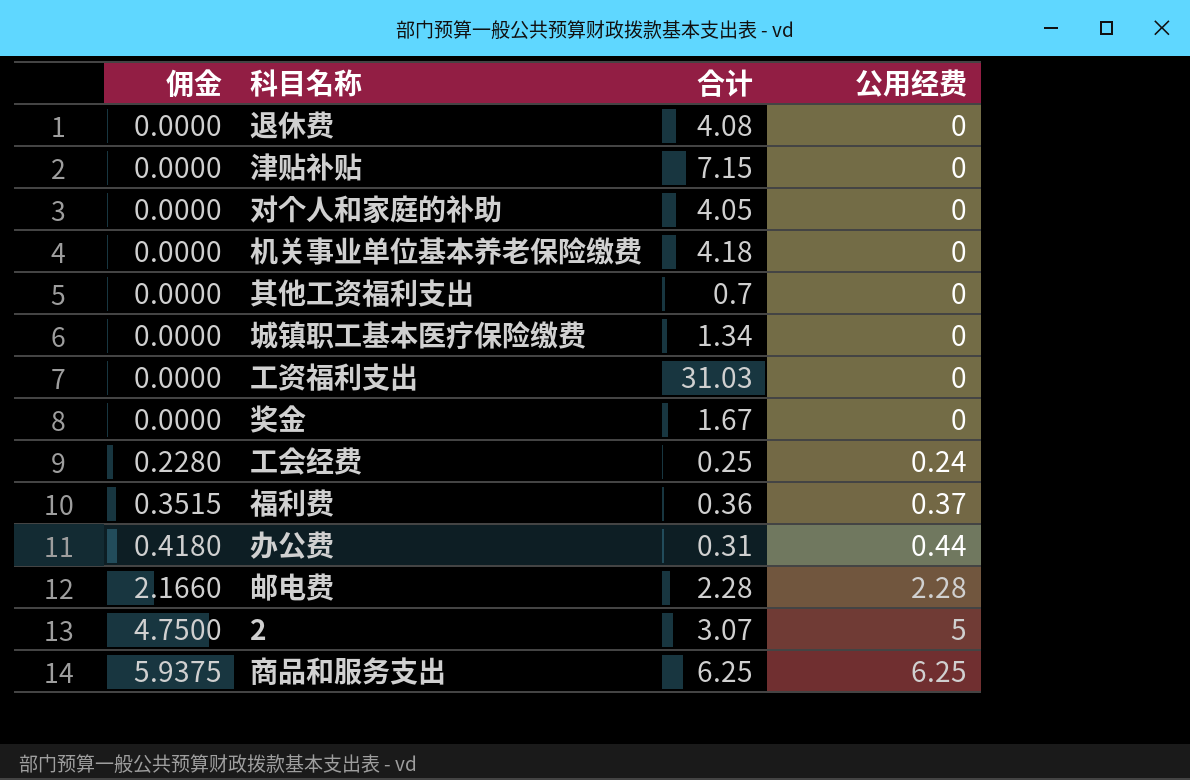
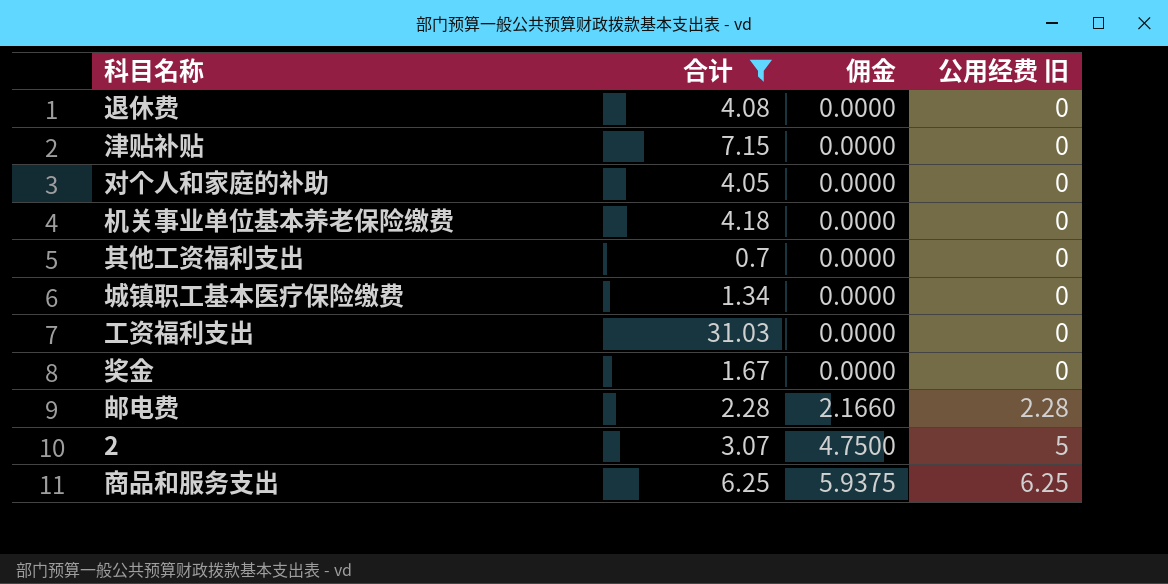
filter: none -> 合计 >= 0.7
column 佣金 | position: 1 -> 3
column name: 公用经费 -> 公用经费 旧

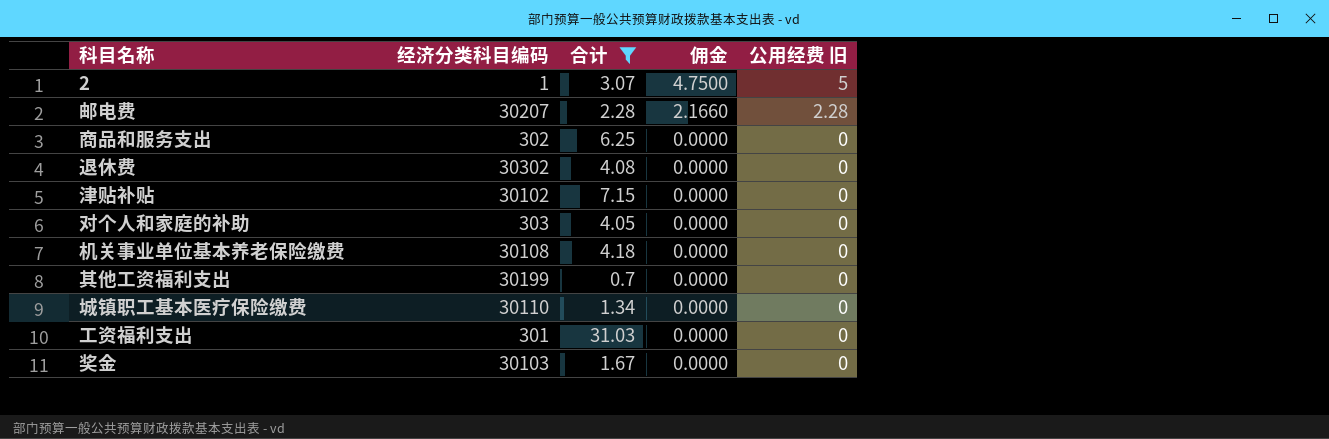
row order: 佣金 ascending -> 佣金 descending
column 经济分类科目编码 | position: none -> 2
商品和服务支出 | 佣金: 5.9375 -> 0.0000
商品和服务支出 | 公用经费 旧: 6.25 -> 0

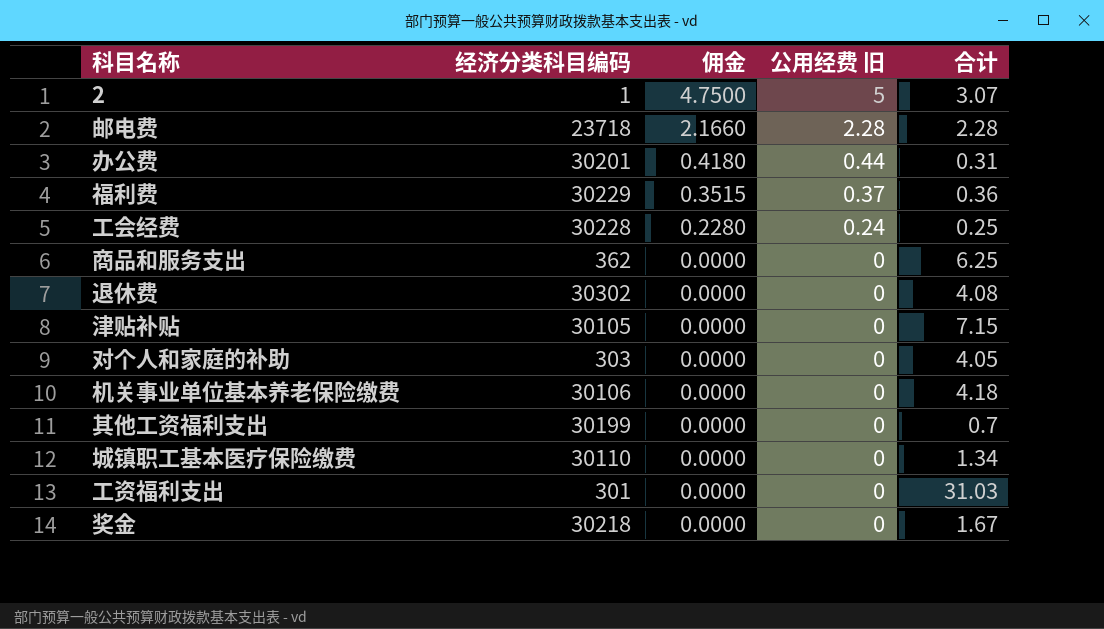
filter: 合计 >= 0.7 -> none
column 合计 | position: 3 -> 5
邮电费 | 经济分类科目编码: 30207 -> 23718
商品和服务支出 | 经济分类科目编码: 302 -> 362
津贴补贴 | 经济分类科目编码: 30102 -> 30105
机关事业单位基本养老保险缴费 | 经济分类科目编码: 30108 -> 30106
奖金 | 经济分类科目编码: 30103 -> 30218

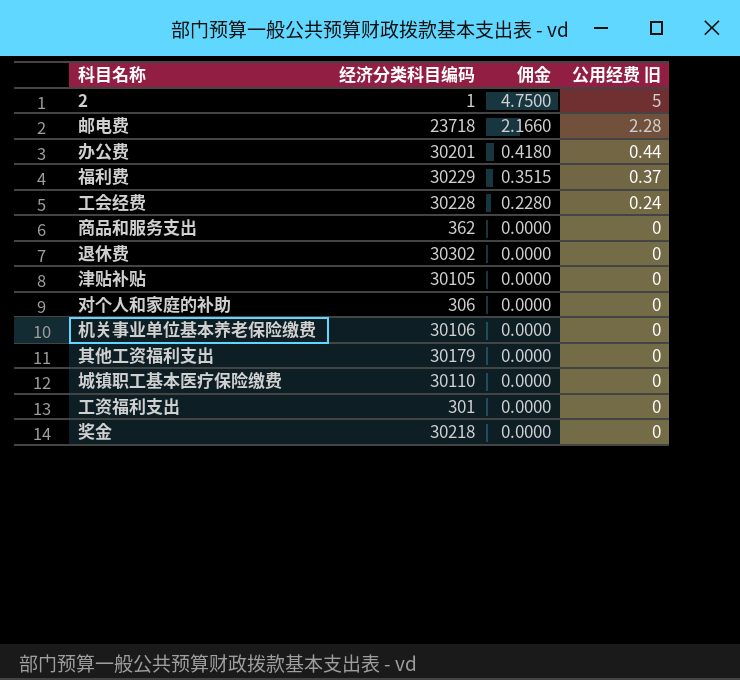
column 合计 | position: 5 -> none
对个人和家庭的补助 | 经济分类科目编码: 303 -> 306
其他工资福利支出 | 经济分类科目编码: 30199 -> 30179

